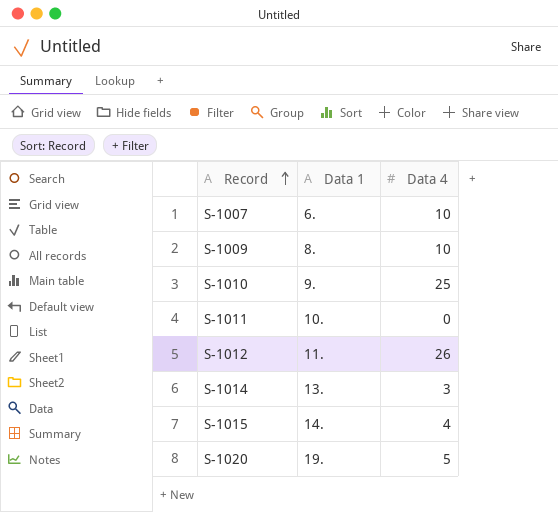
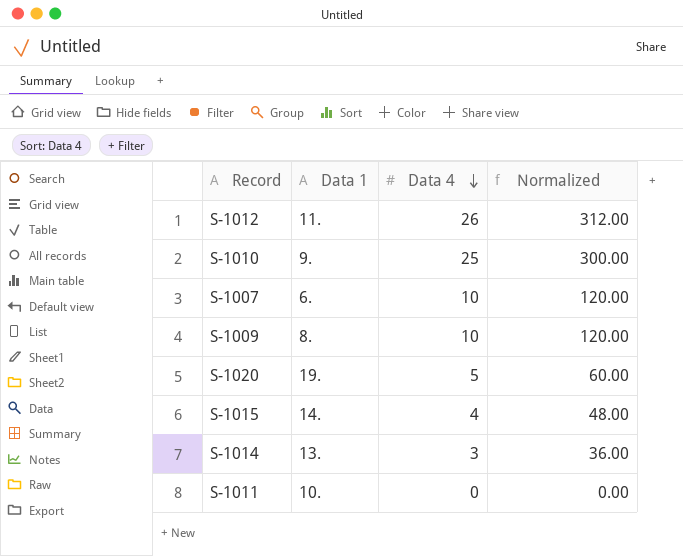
row order: Record ascending -> Data 4 descending
column Normalized | formula: none -> [Data 4] * 12

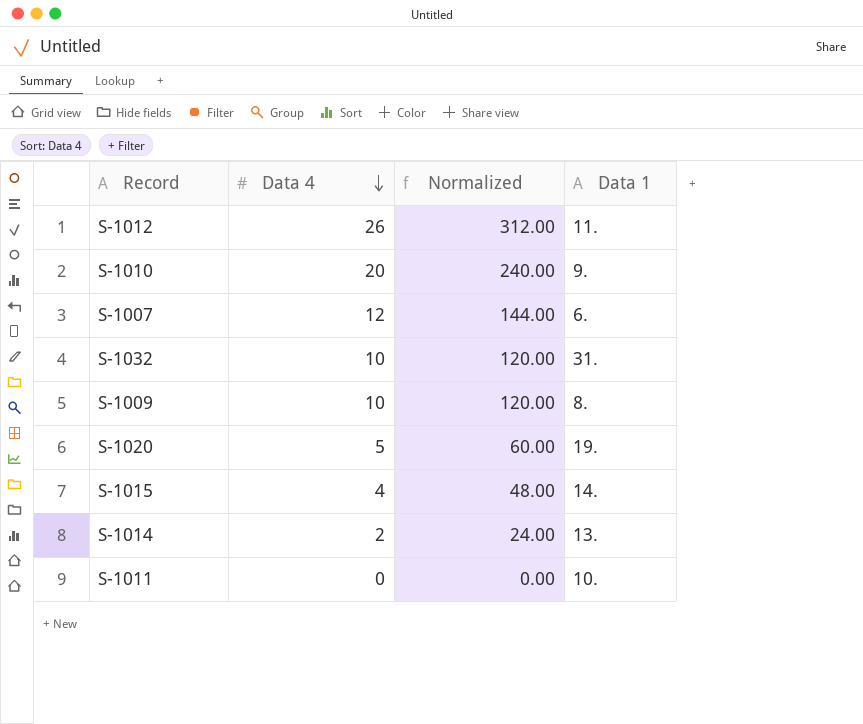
column Data 1 | position: 2 -> 4
S-1010 | Data 4: 25 -> 20
S-1010 | Normalized: 300.00 -> 240.00
S-1007 | Data 4: 10 -> 12
S-1007 | Normalized: 120.00 -> 144.00
row S-1032: none -> 10 | 120.00 | 31.
S-1014 | Data 4: 3 -> 2
S-1014 | Normalized: 36.00 -> 24.00

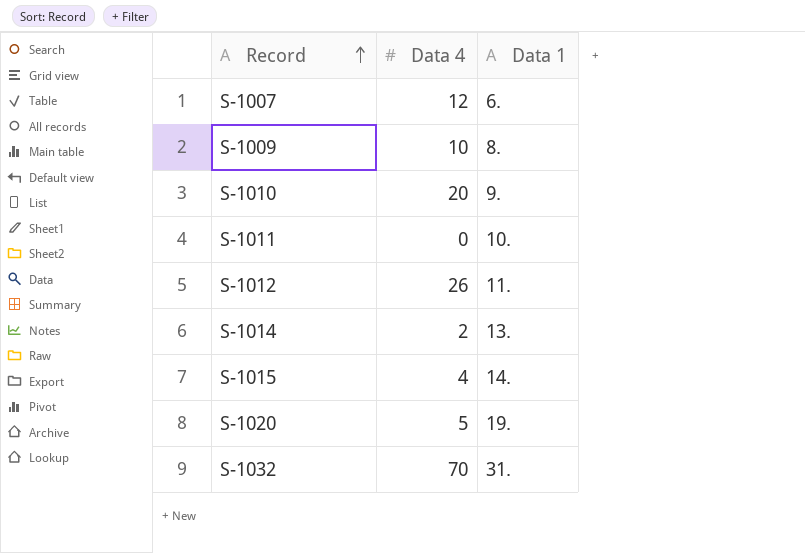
row order: Data 4 descending -> Record ascending
column Normalized | formula: [Data 4] * 12 -> none
S-1032 | Data 4: 10 -> 70

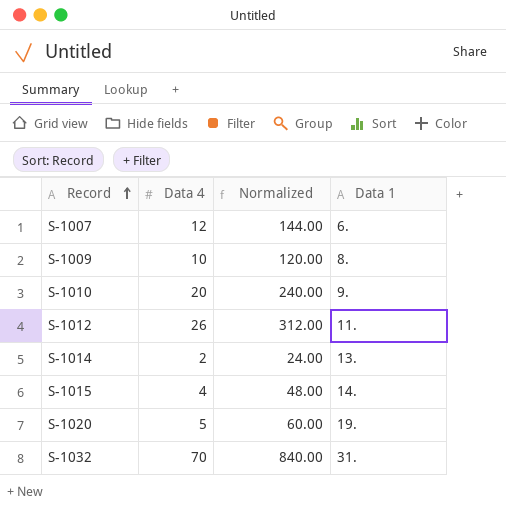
column Normalized | formula: none -> [Data 4] * 12
row S-1011: 0 | 10. -> none

